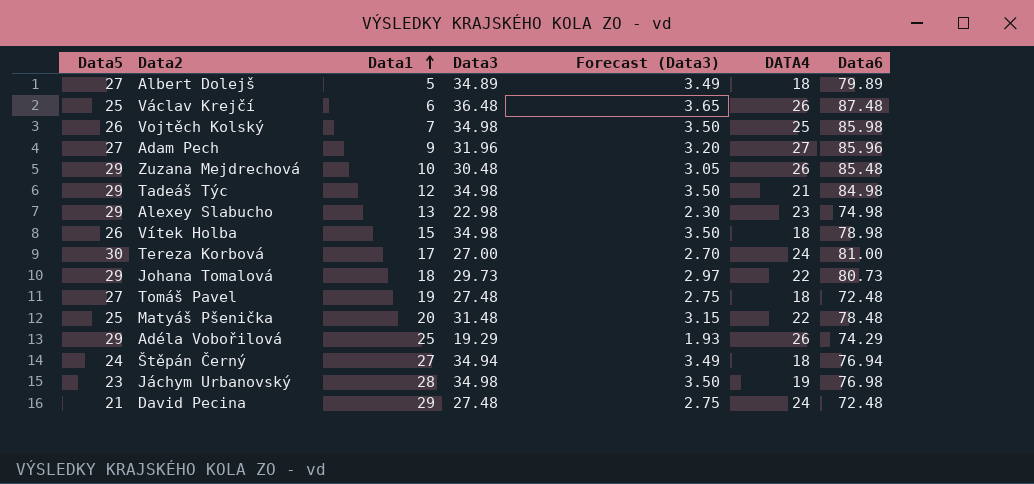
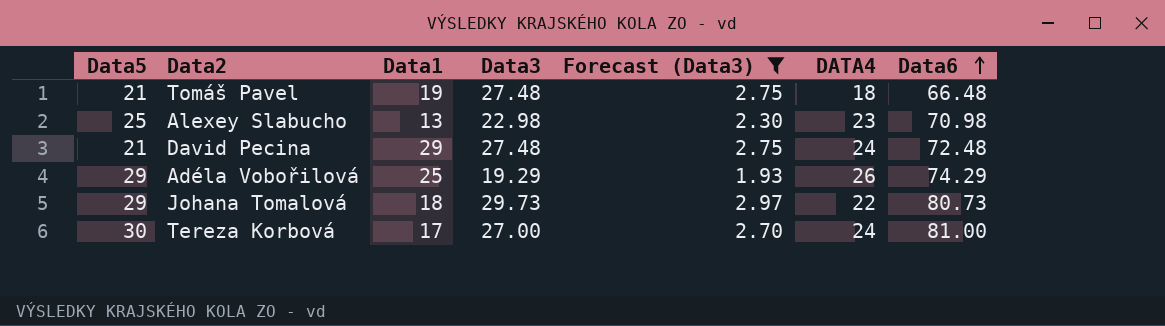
filter: none -> Forecast (Data3) <= 2.97
row order: Data1 ascending -> Data6 ascending
Tomáš Pavel | Data5: 27 -> 21
Tomáš Pavel | Data6: 72.48 -> 66.48
Alexey Slabucho | Data5: 29 -> 25
Alexey Slabucho | Data6: 74.98 -> 70.98

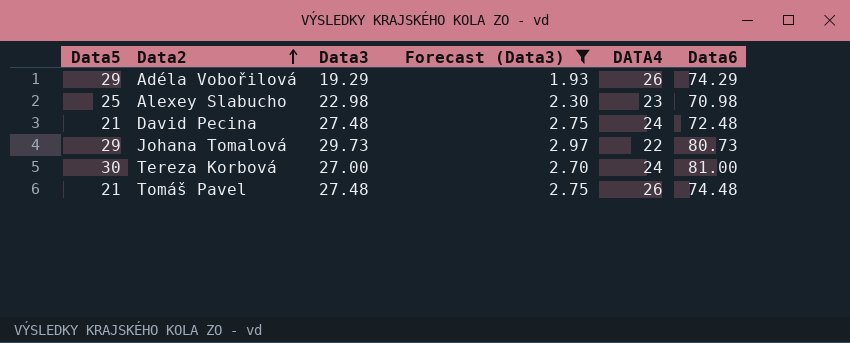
row order: Data6 ascending -> Data2 ascending
column Data1 | position: 3 -> none
Tomáš Pavel | DATA4: 18 -> 26
Tomáš Pavel | Data6: 66.48 -> 74.48

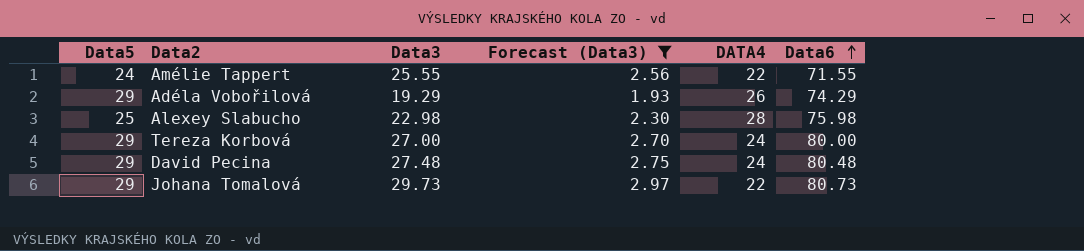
row order: Data2 ascending -> Data6 ascending
row Tomáš Pavel: 21 | 27.48 | 2.75 | 26 | 74.48 -> none
row Amélie Tappert: none -> 24 | 25.55 | 2.56 | 22 | 71.55
Alexey Slabucho | DATA4: 23 -> 28
Alexey Slabucho | Data6: 70.98 -> 75.98
Tereza Korbová | Data5: 30 -> 29
Tereza Korbová | Data6: 81.00 -> 80.00
David Pecina | Data5: 21 -> 29
David Pecina | Data6: 72.48 -> 80.48

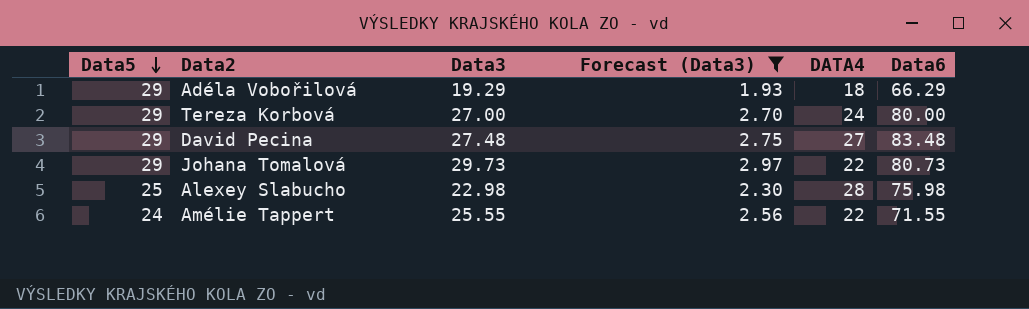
row order: Data6 ascending -> Data5 descending
Adéla Vobořilová | DATA4: 26 -> 18
Adéla Vobořilová | Data6: 74.29 -> 66.29
David Pecina | DATA4: 24 -> 27
David Pecina | Data6: 80.48 -> 83.48

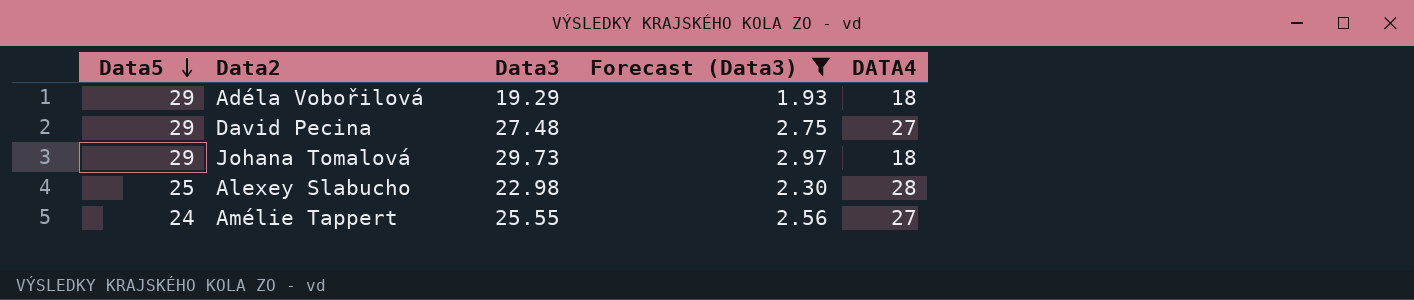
column Data6 | formula: [Data5] + [Data3] + [DATA4] -> none
row Tereza Korbová: 29 | 27.00 | 2.70 | 24 | 80.00 -> none
Johana Tomalová | DATA4: 22 -> 18
Amélie Tappert | DATA4: 22 -> 27

